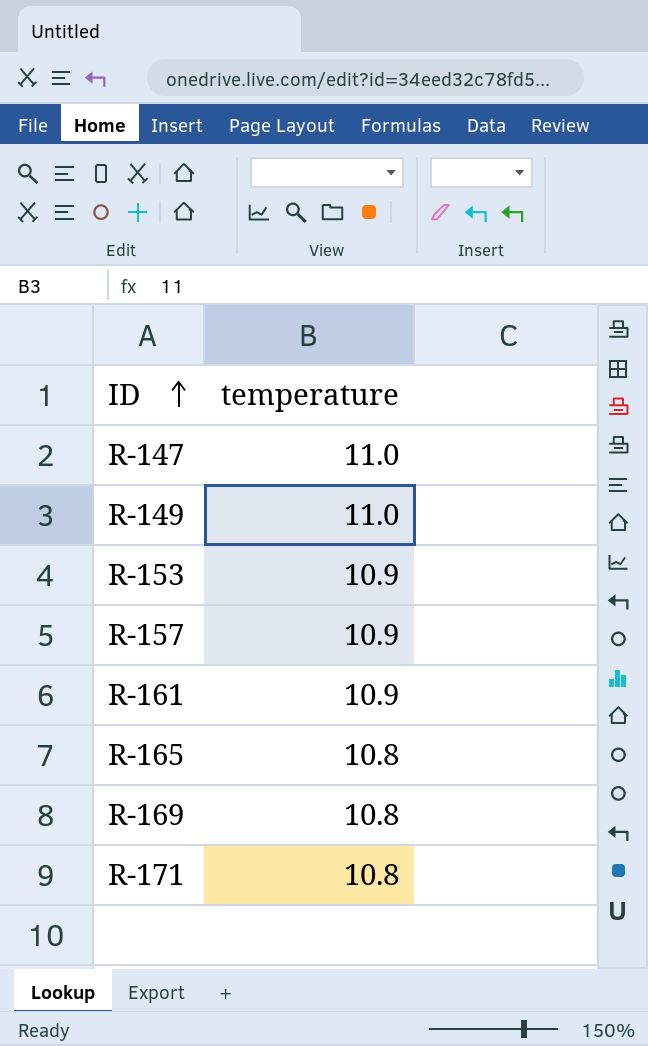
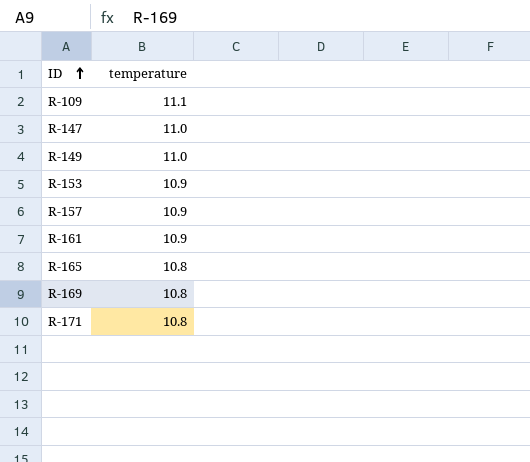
row R-109: none -> 11.1

